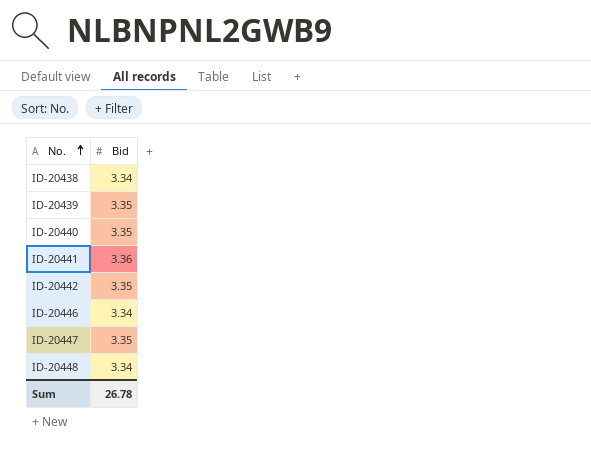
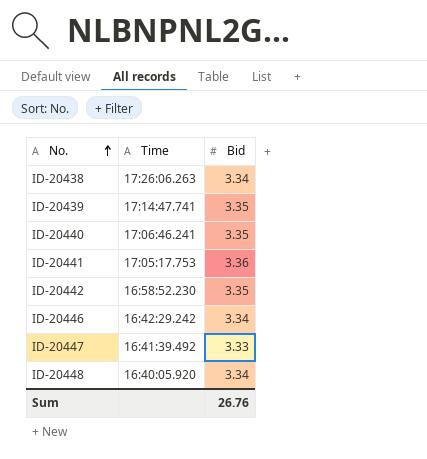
column Time | position: none -> 2
ID-20447 | Bid: 3.35 -> 3.33
Sum | Bid: 26.78 -> 26.76

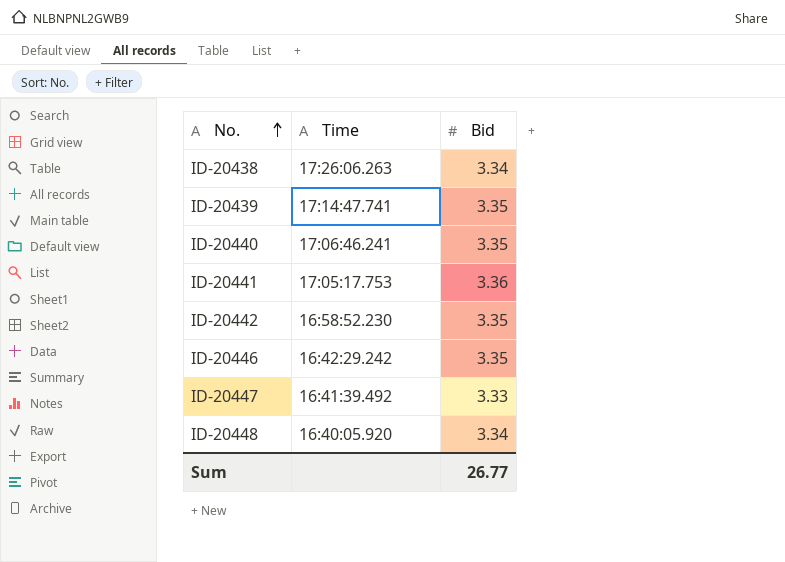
ID-20446 | Bid: 3.34 -> 3.35
Sum | Bid: 26.76 -> 26.77

